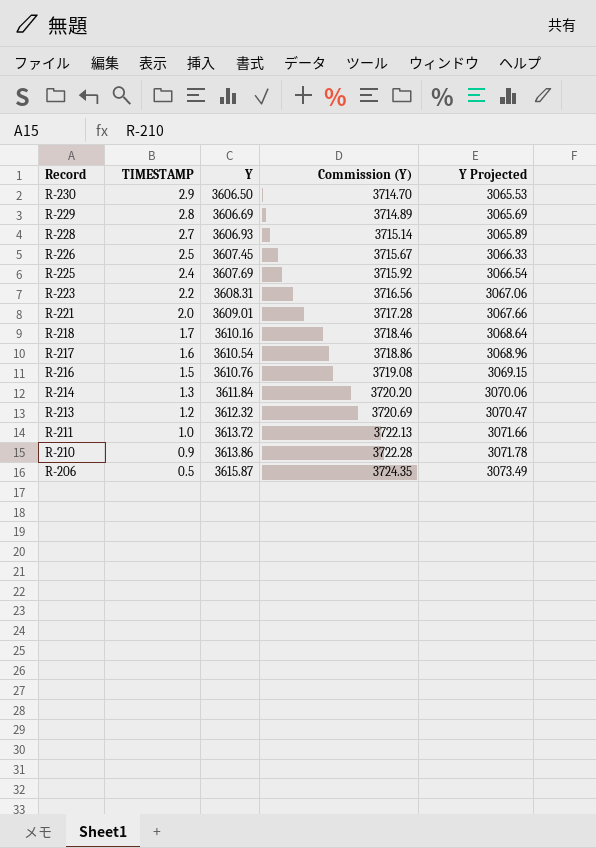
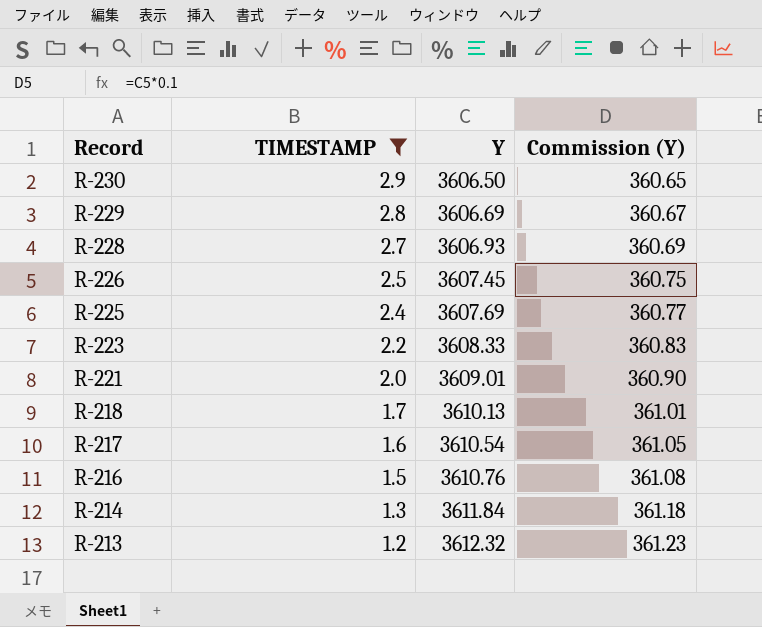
filter: none -> TIMESTAMP >= 1.2
column Y Projected | formula: [Y] * 0.85 -> none
column Commission (Y) | formula: [Y] * 1.03 -> [Y] * 0.1
R-223 | Y: 3608.31 -> 3608.33
R-218 | Y: 3610.16 -> 3610.13

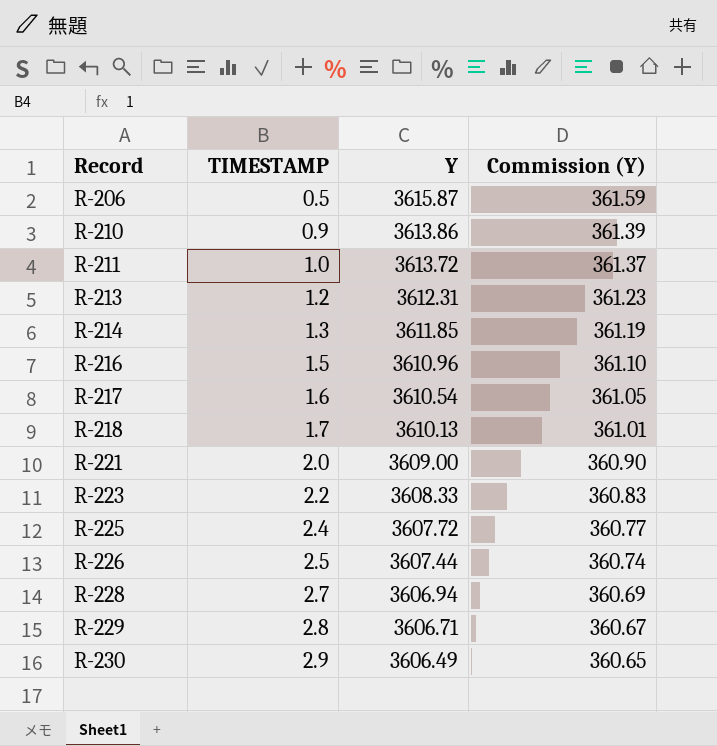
filter: TIMESTAMP >= 1.2 -> none
row order: Record descending -> Record ascending
R-213 | Y: 3612.32 -> 3612.31
R-214 | Y: 3611.84 -> 3611.85
R-214 | Commission (Y): 361.18 -> 361.19
R-216 | Y: 3610.76 -> 3610.96
R-216 | Commission (Y): 361.08 -> 361.10
R-221 | Y: 3609.01 -> 3609.00
R-225 | Y: 3607.69 -> 3607.72
R-226 | Y: 3607.45 -> 3607.44
R-226 | Commission (Y): 360.75 -> 360.74
R-228 | Y: 3606.93 -> 3606.94
R-229 | Y: 3606.69 -> 3606.71
R-230 | Y: 3606.50 -> 3606.49

